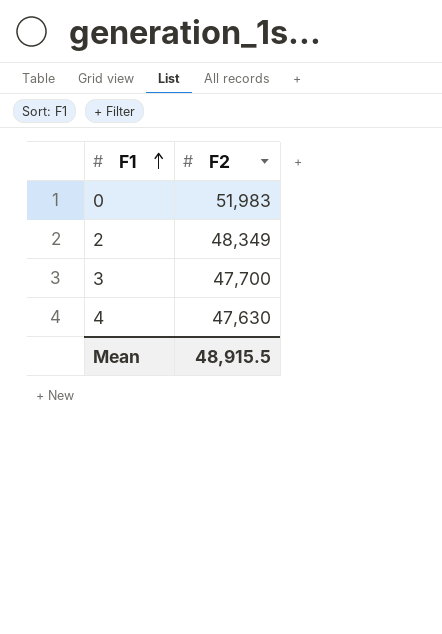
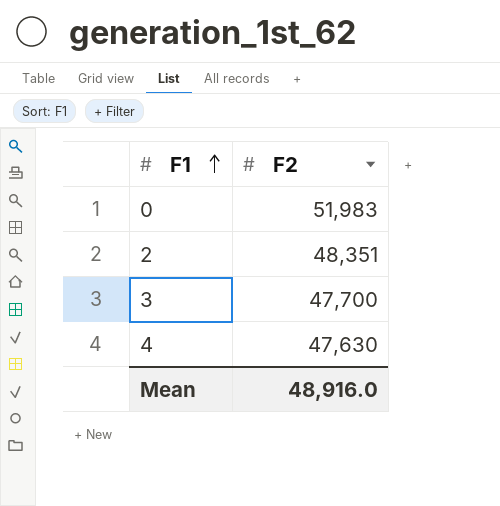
2 | F2: 48,349 -> 48,351
Mean | F2: 48,915.5 -> 48,916.0

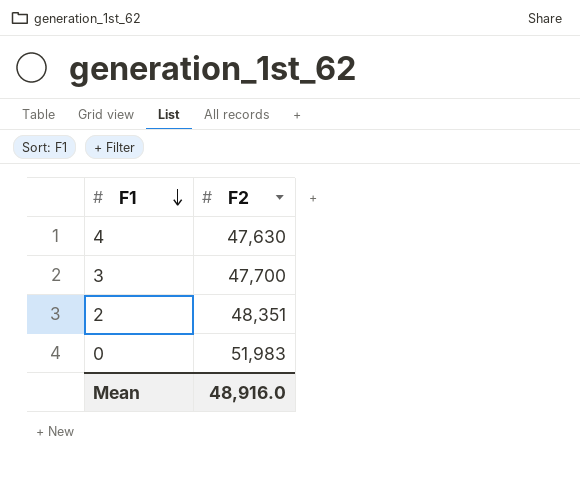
row order: F1 ascending -> F1 descending

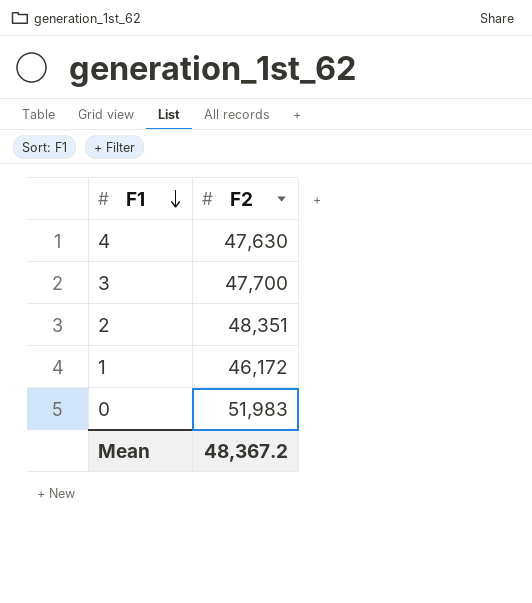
row 1: none -> 46,172
Mean | F2: 48,916.0 -> 48,367.2

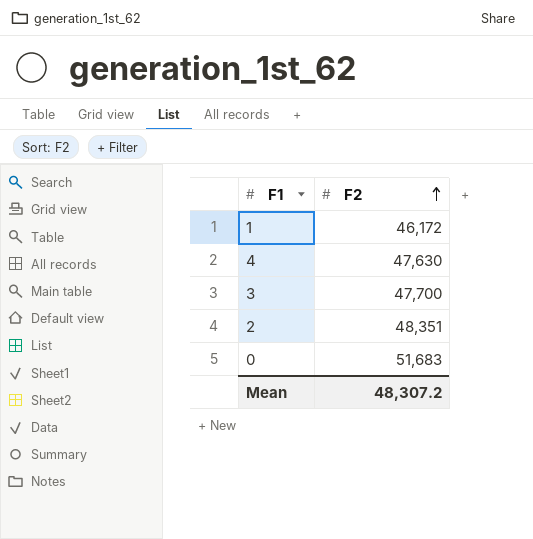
row order: F1 descending -> F2 ascending
0 | F2: 51,983 -> 51,683
Mean | F2: 48,367.2 -> 48,307.2

